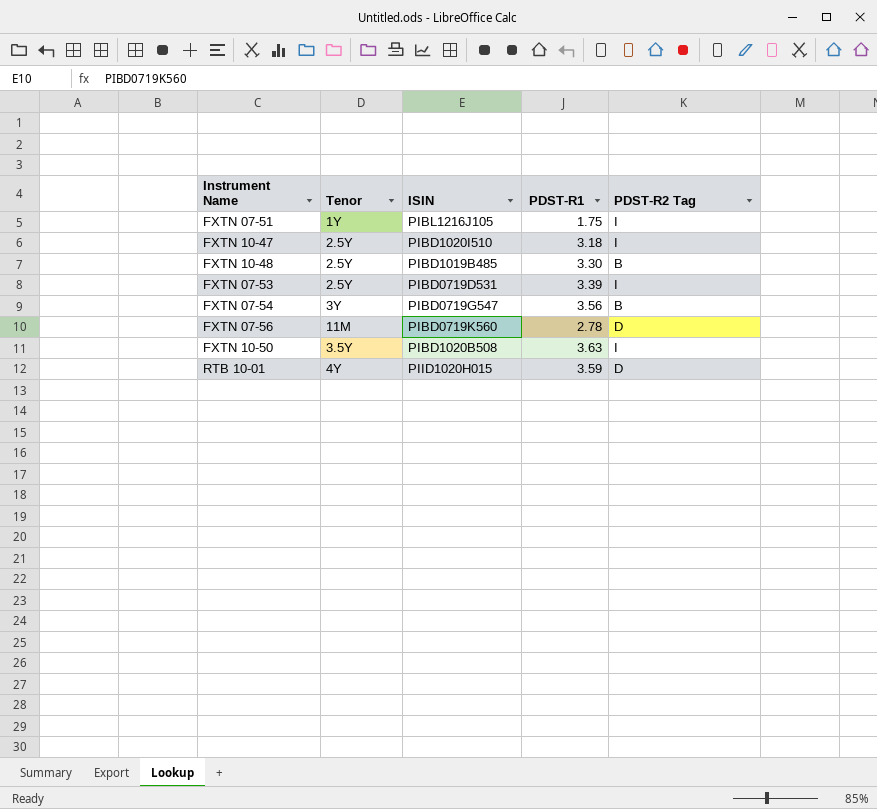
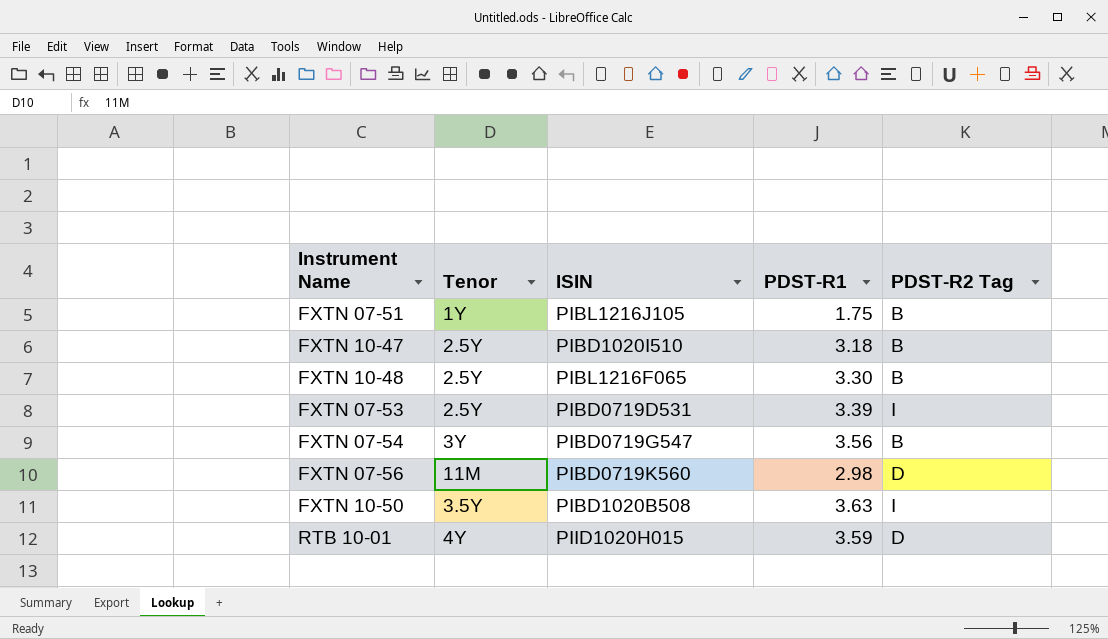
FXTN 07-51 | PDST-R2 Tag: I -> B
FXTN 10-47 | PDST-R2 Tag: I -> B
FXTN 10-48 | ISIN: PIBD1019B485 -> PIBL1216F065
FXTN 07-56 | PDST-R1: 2.78 -> 2.98

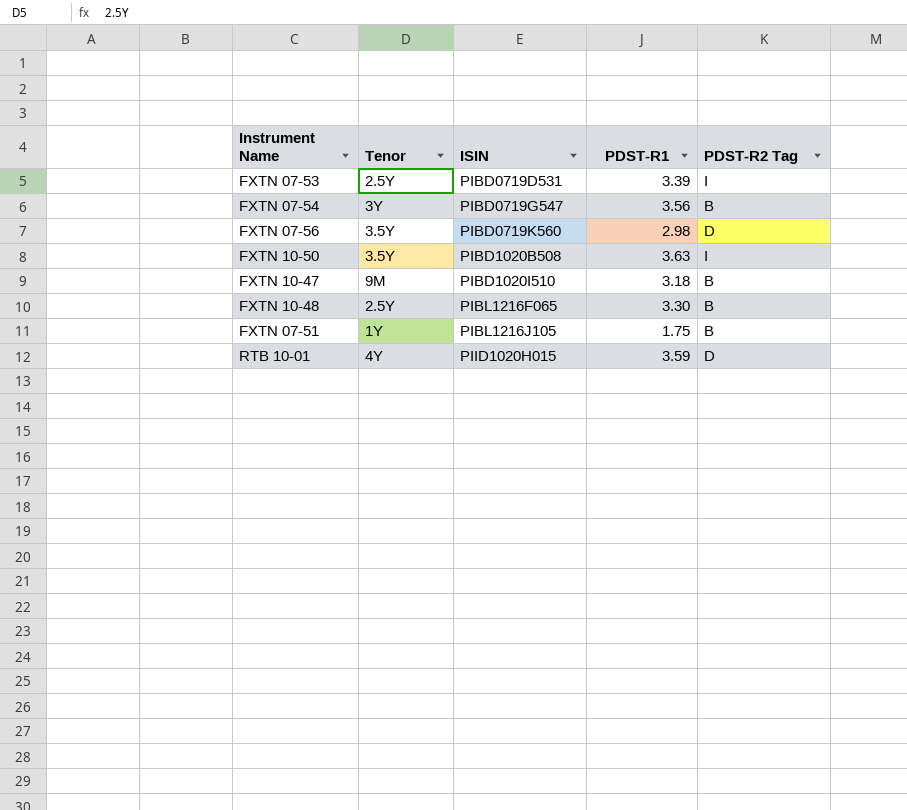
row order: none -> ISIN ascending
FXTN 07-56 | Tenor: 11M -> 3.5Y
FXTN 10-47 | Tenor: 2.5Y -> 9M

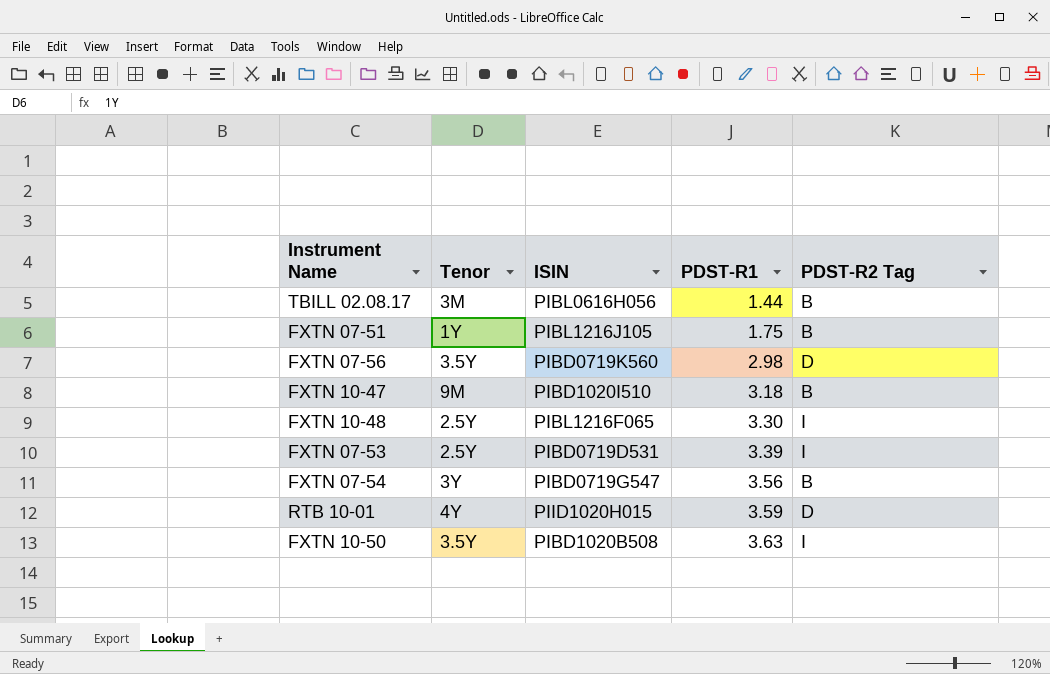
row order: ISIN ascending -> PDST-R1 ascending
row TBILL 02.08.17: none -> 3M | PIBL0616H056 | 1.44 | B
FXTN 10-48 | PDST-R2 Tag: B -> I

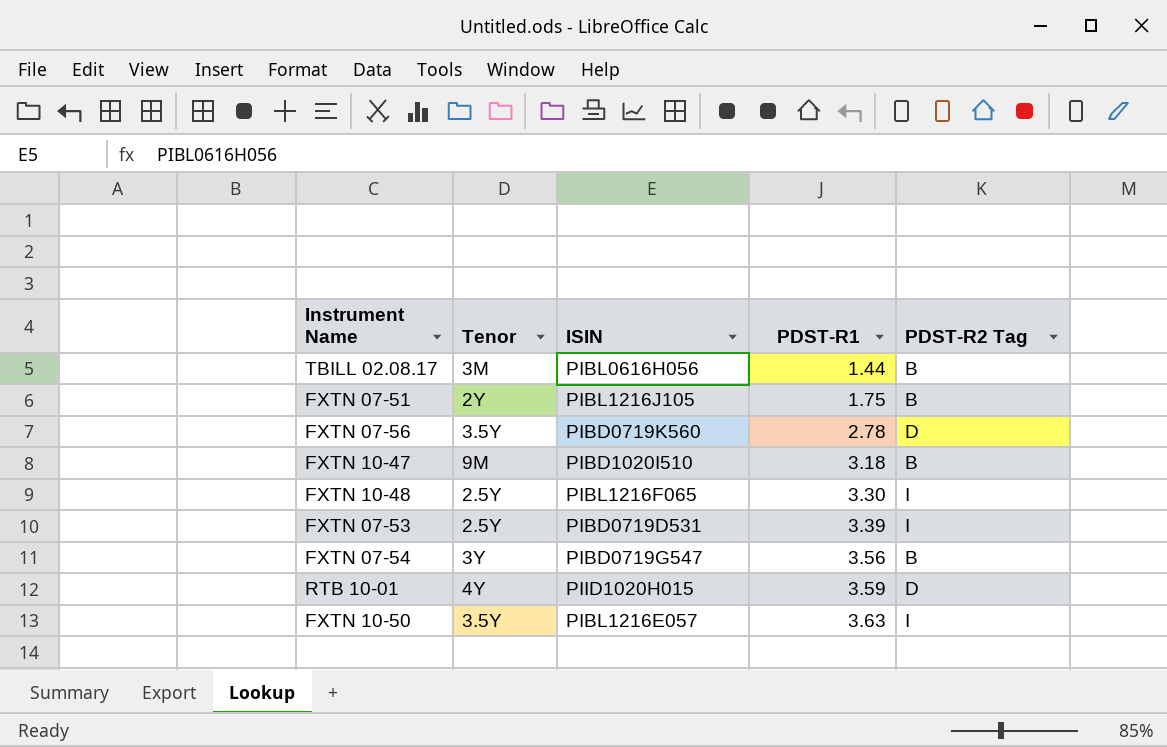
FXTN 07-51 | Tenor: 1Y -> 2Y
FXTN 07-56 | PDST-R1: 2.98 -> 2.78
FXTN 10-50 | ISIN: PIBD1020B508 -> PIBL1216E057

